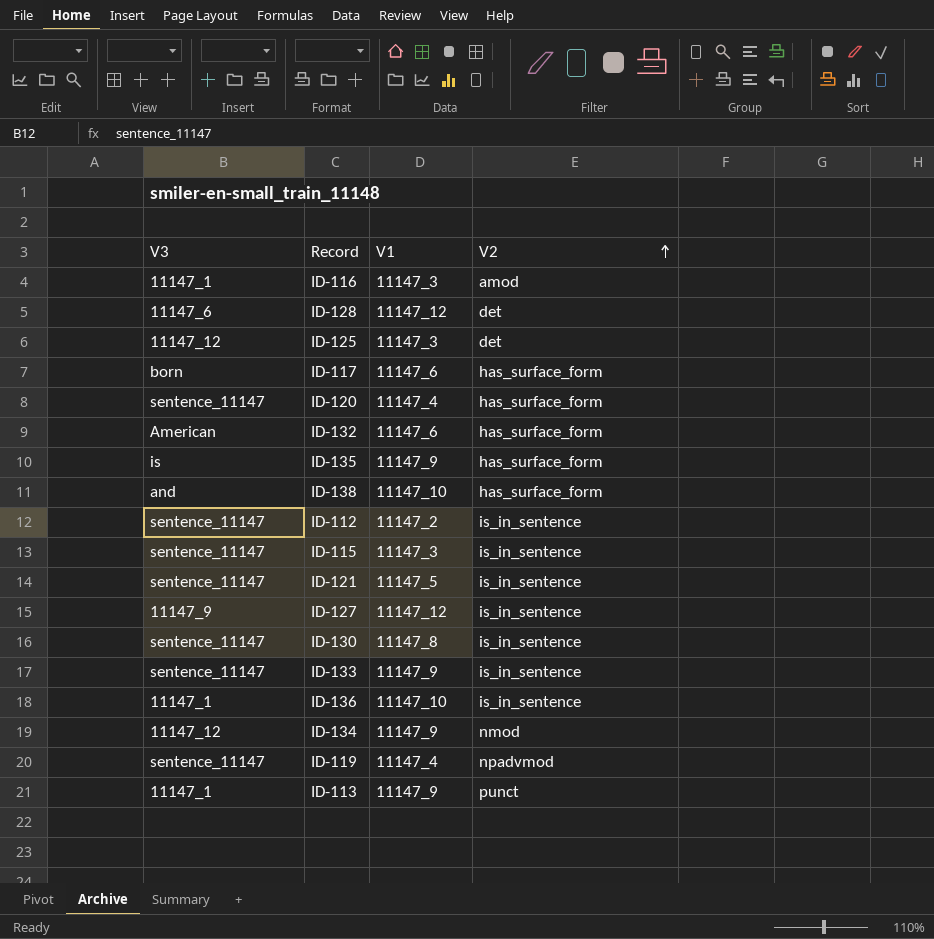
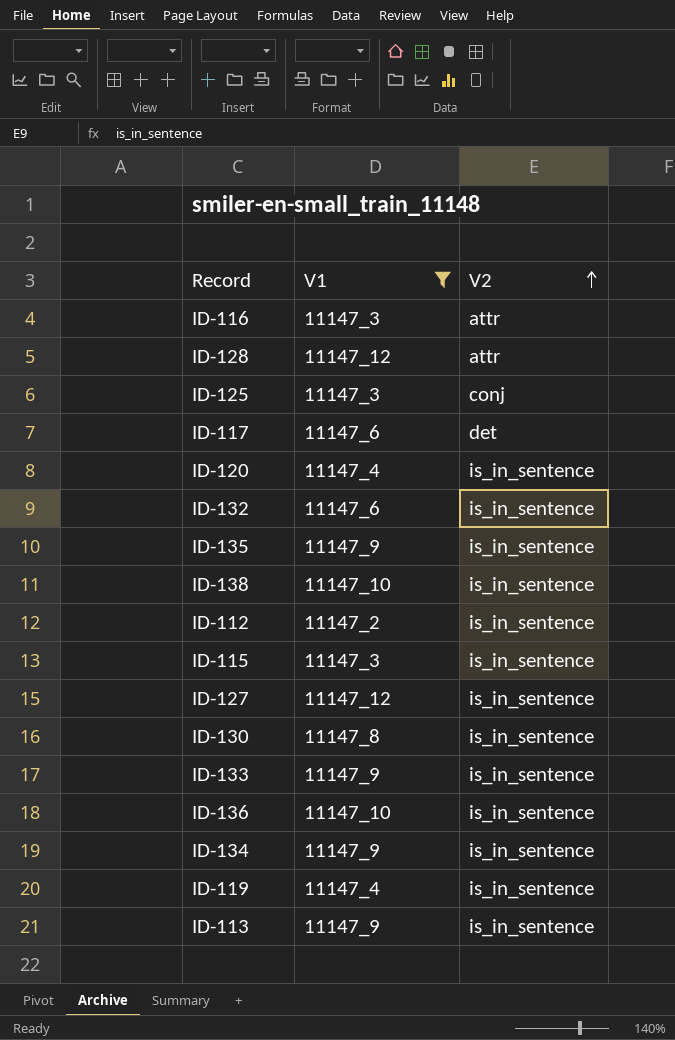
filter: none -> V1 != 11147_5
column V3 | position: 1 -> none
ID-116 | V2: amod -> attr
ID-128 | V2: det -> attr
ID-125 | V2: det -> conj
ID-117 | V2: has_surface_form -> det
ID-120 | V2: has_surface_form -> is_in_sentence
ID-132 | V2: has_surface_form -> is_in_sentence
ID-135 | V2: has_surface_form -> is_in_sentence
ID-138 | V2: has_surface_form -> is_in_sentence
ID-134 | V2: nmod -> is_in_sentence
ID-119 | V2: npadvmod -> is_in_sentence
ID-113 | V2: punct -> is_in_sentence

